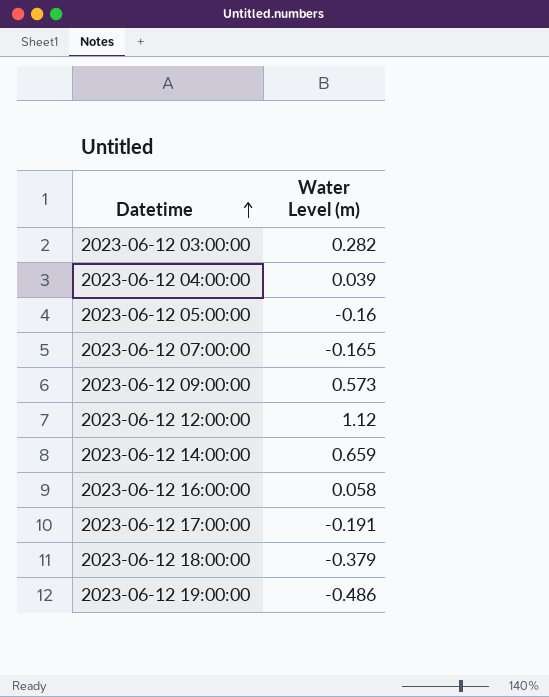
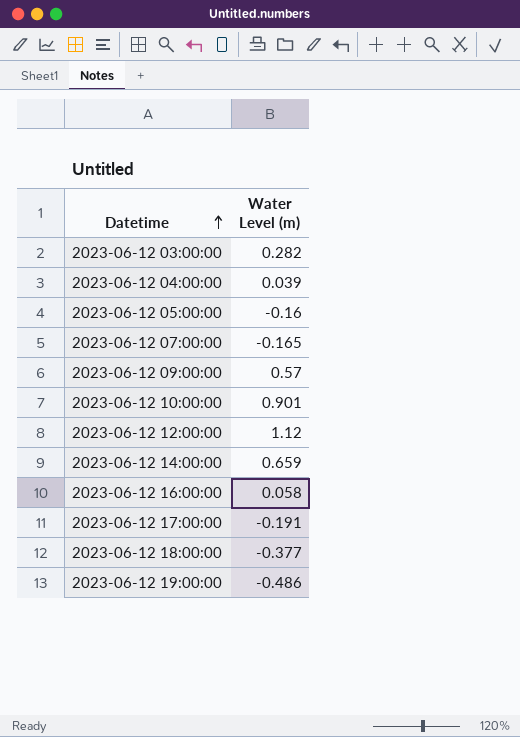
2023-06-12 09:00:00 | Water Level (m): 0.573 -> 0.57
row 2023-06-12 10:00:00: none -> 0.901
2023-06-12 18:00:00 | Water Level (m): -0.379 -> -0.377

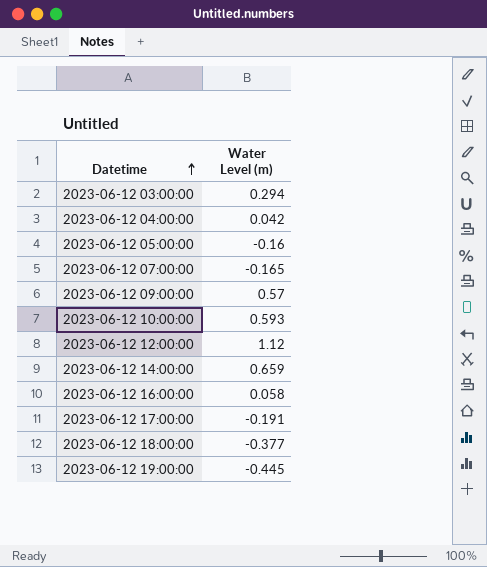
2023-06-12 03:00:00 | Water Level (m): 0.282 -> 0.294
2023-06-12 04:00:00 | Water Level (m): 0.039 -> 0.042
2023-06-12 10:00:00 | Water Level (m): 0.901 -> 0.593
2023-06-12 19:00:00 | Water Level (m): -0.486 -> -0.445

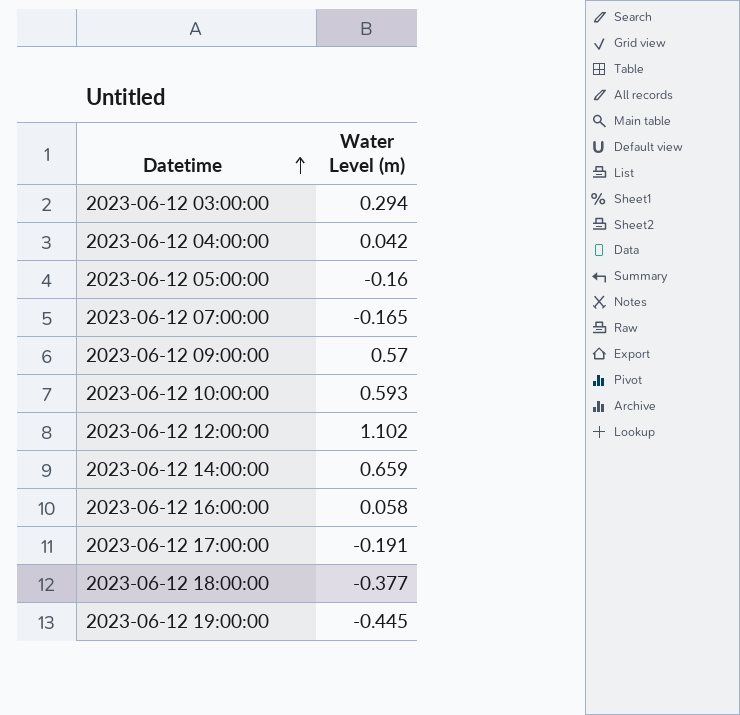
2023-06-12 12:00:00 | Water Level (m): 1.12 -> 1.102

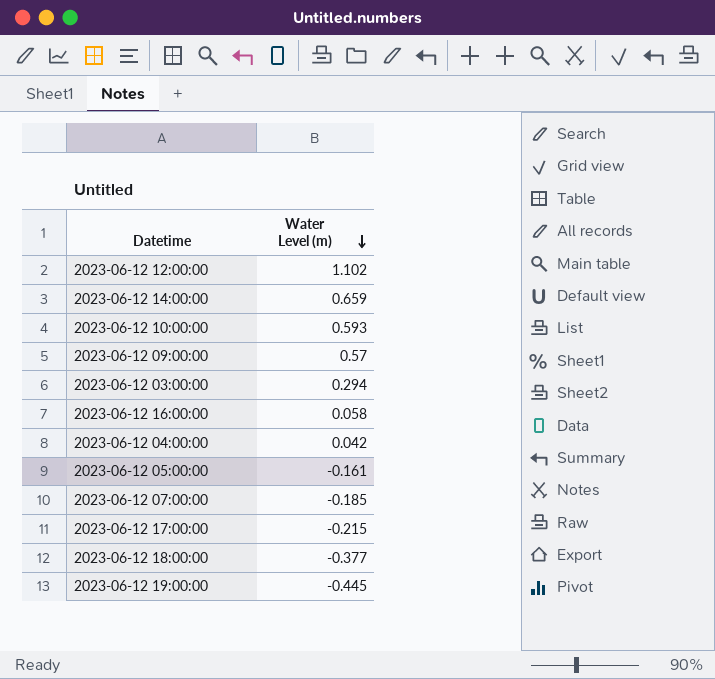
row order: Datetime ascending -> Water Level (m) descending
2023-06-12 05:00:00 | Water Level (m): -0.16 -> -0.161
2023-06-12 07:00:00 | Water Level (m): -0.165 -> -0.185
2023-06-12 17:00:00 | Water Level (m): -0.191 -> -0.215

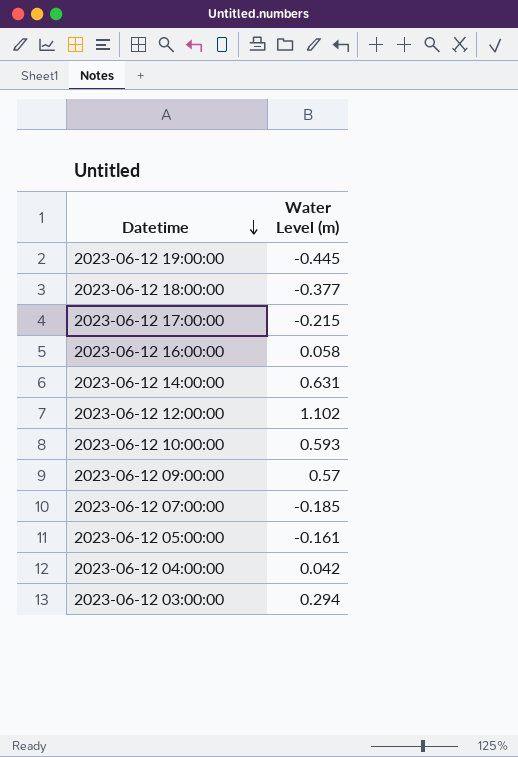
row order: Water Level (m) descending -> Datetime descending
2023-06-12 14:00:00 | Water Level (m): 0.659 -> 0.631

